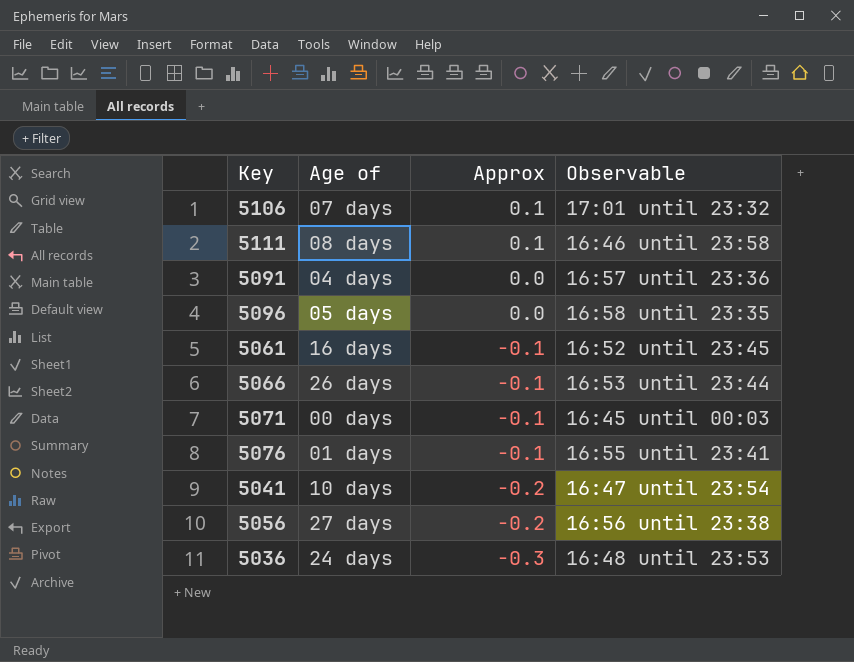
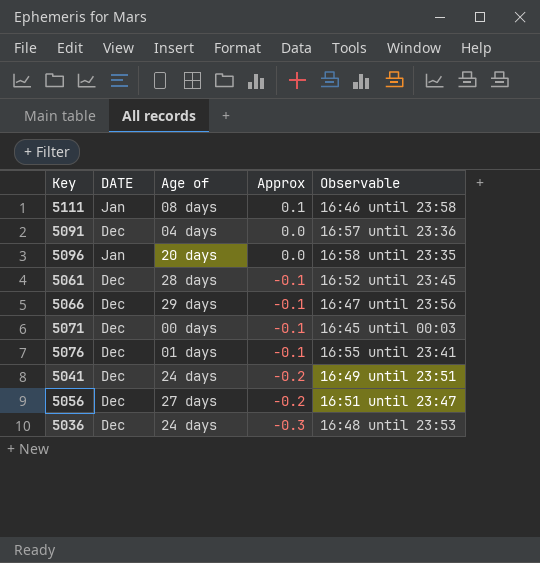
column DATE | position: none -> 2
row 5106: 07 days | 0.1 | 17:01 until 23:32 -> none
5096 | Age of: 05 days -> 20 days
5061 | Age of: 16 days -> 28 days
5066 | Age of: 26 days -> 29 days
5066 | Observable: 16:53 until 23:44 -> 16:47 until 23:56
5041 | Age of: 10 days -> 24 days
5041 | Observable: 16:47 until 23:54 -> 16:49 until 23:51
5056 | Observable: 16:56 until 23:38 -> 16:51 until 23:47

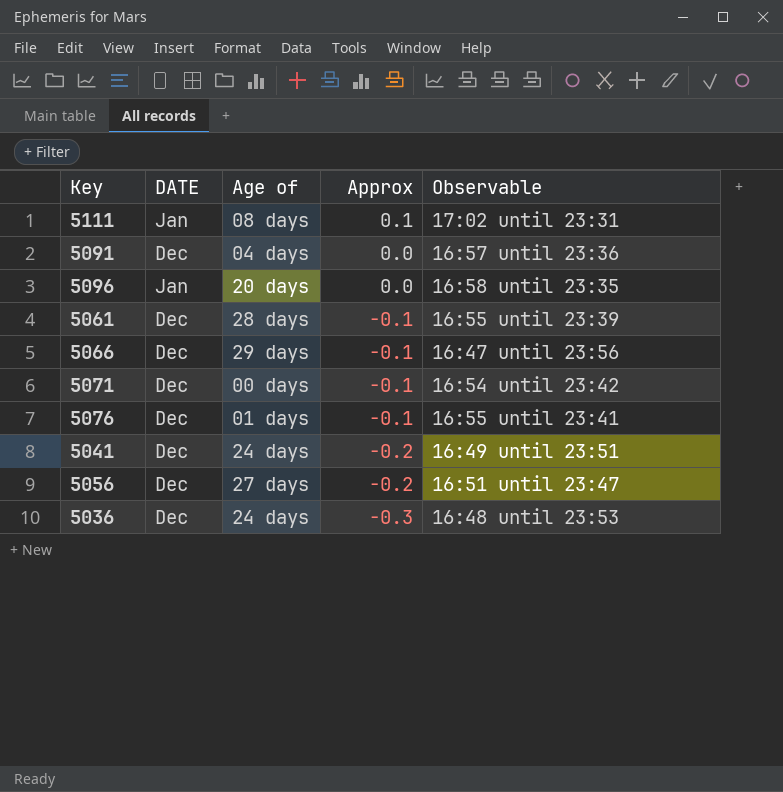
5111 | Observable: 16:46 until 23:58 -> 17:02 until 23:31
5061 | Observable: 16:52 until 23:45 -> 16:55 until 23:39
5071 | Observable: 16:45 until 00:03 -> 16:54 until 23:42

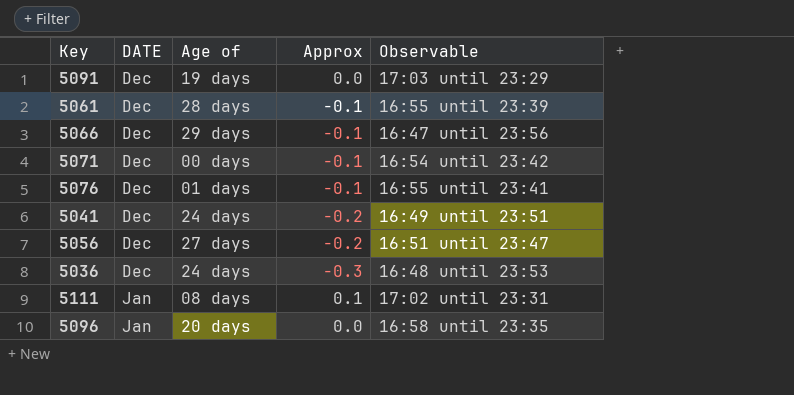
row order: Approx descending -> DATE descending
5091 | Age of: 04 days -> 19 days
5091 | Observable: 16:57 until 23:36 -> 17:03 until 23:29

